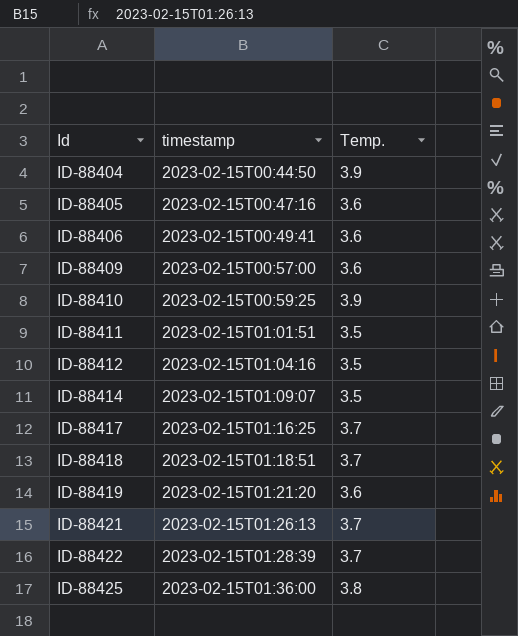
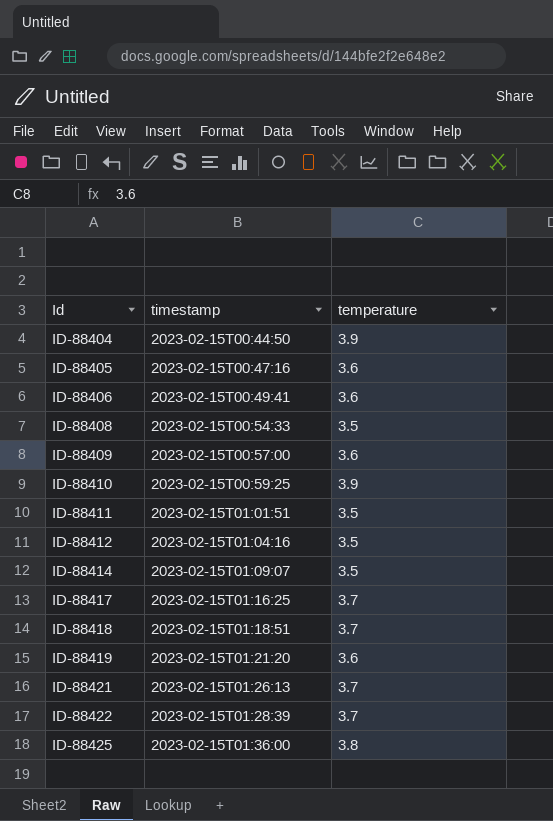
column name: Temp. -> temperature
row ID-88408: none -> 2023-02-15T00:54:33 | 3.5

